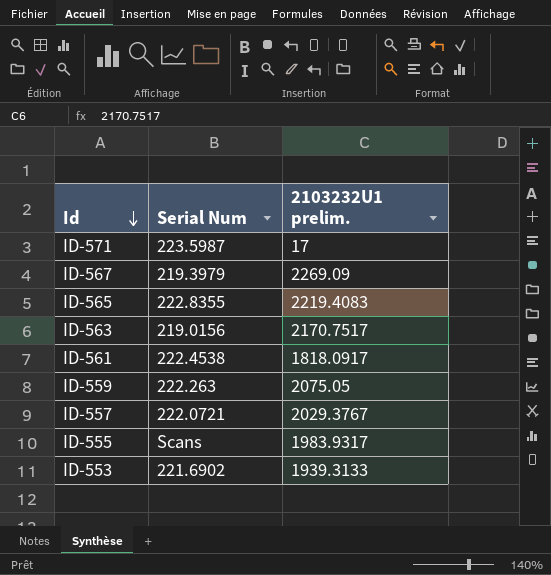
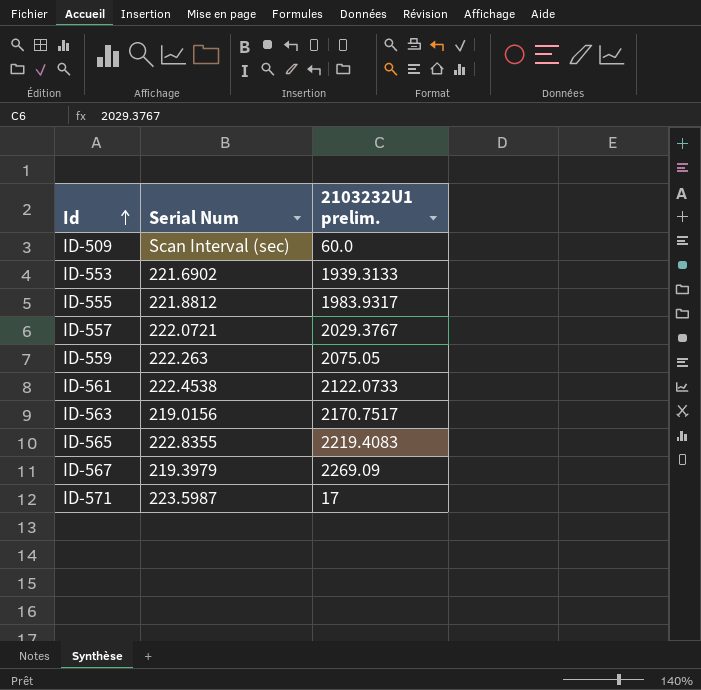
row order: Id descending -> Id ascending
row ID-509: none -> Scan Interval (sec) | 60.0
ID-555 | Serial Num: Scans -> 221.8812
ID-561 | 2103232U1 prelim.: 1818.0917 -> 2122.0733

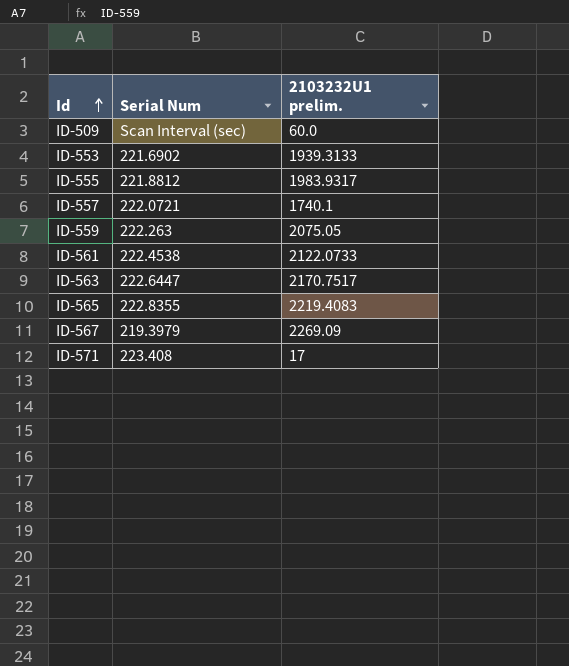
ID-557 | 2103232U1 prelim.: 2029.3767 -> 1740.1
ID-563 | Serial Num: 219.0156 -> 222.6447
ID-571 | Serial Num: 223.5987 -> 223.408

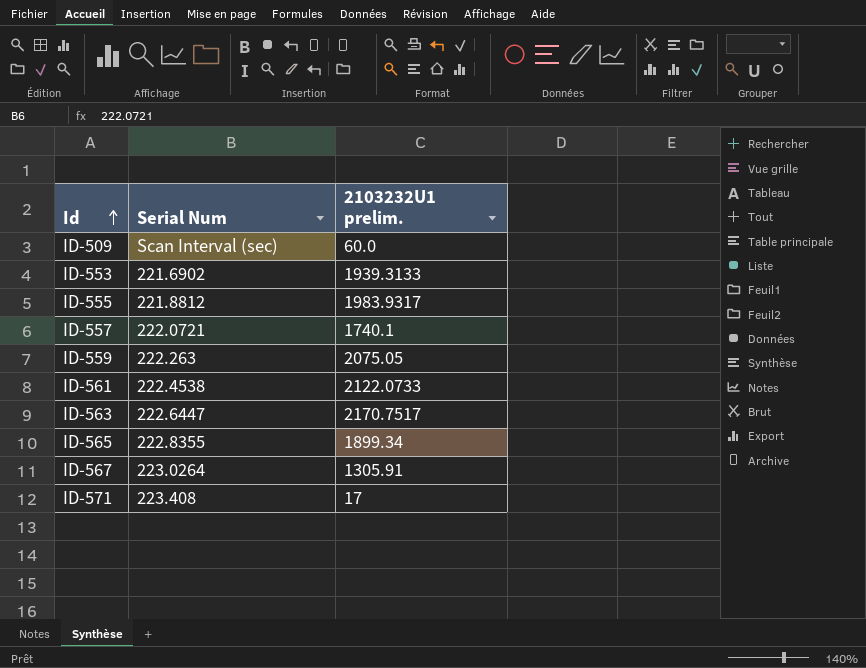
ID-565 | 2103232U1 prelim.: 2219.4083 -> 1899.34
ID-567 | Serial Num: 219.3979 -> 223.0264
ID-567 | 2103232U1 prelim.: 2269.09 -> 1305.91

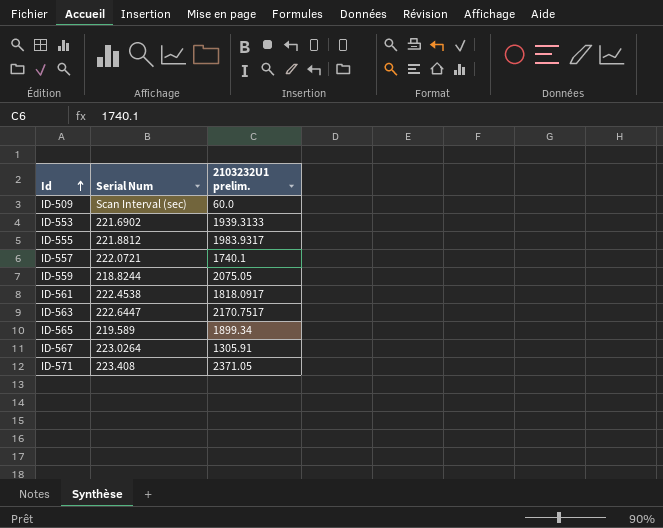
ID-559 | Serial Num: 222.263 -> 218.8244
ID-561 | 2103232U1 prelim.: 2122.0733 -> 1818.0917
ID-565 | Serial Num: 222.8355 -> 219.589
ID-571 | 2103232U1 prelim.: 17 -> 2371.05

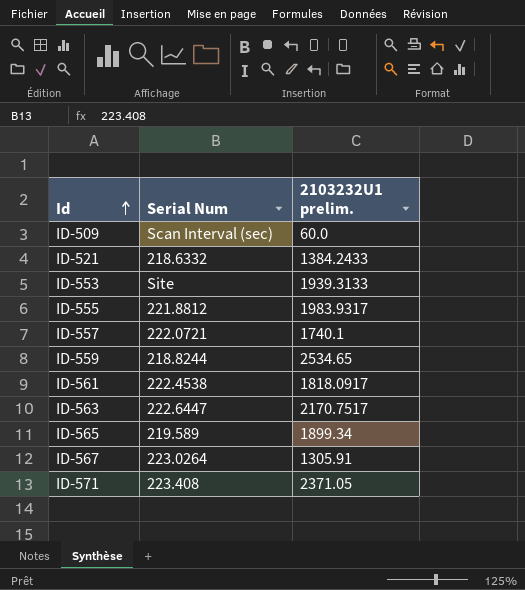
row ID-521: none -> 218.6332 | 1384.2433
ID-553 | Serial Num: 221.6902 -> Site
ID-559 | 2103232U1 prelim.: 2075.05 -> 2534.65

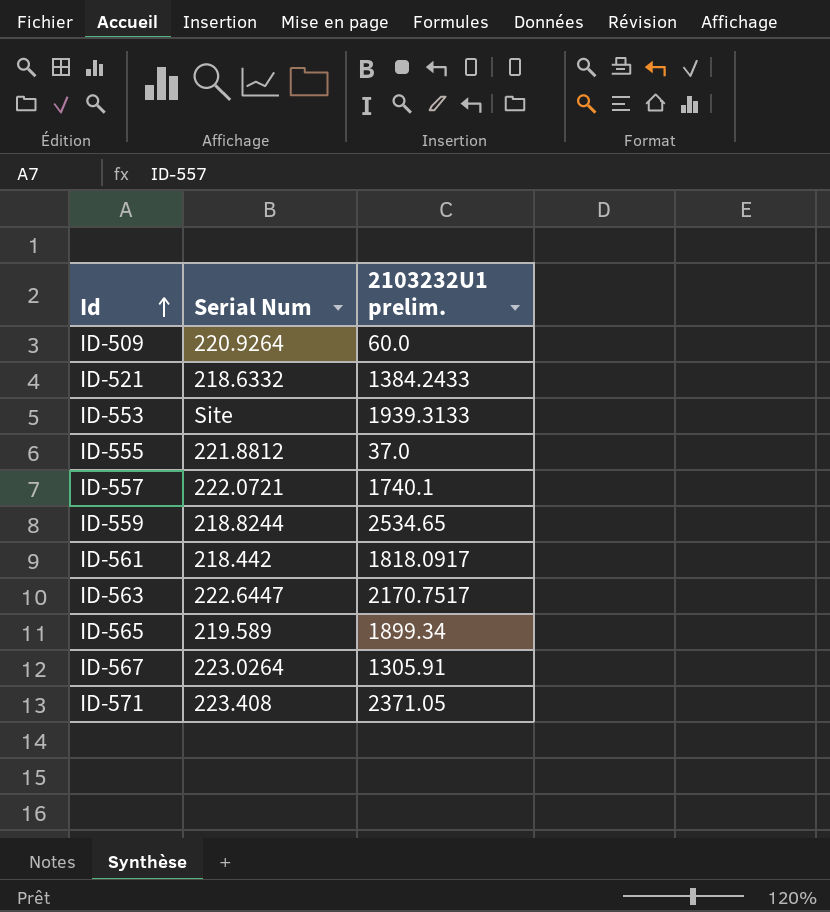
ID-509 | Serial Num: Scan Interval (sec) -> 220.9264
ID-555 | 2103232U1 prelim.: 1983.9317 -> 37.0
ID-561 | Serial Num: 222.4538 -> 218.442

